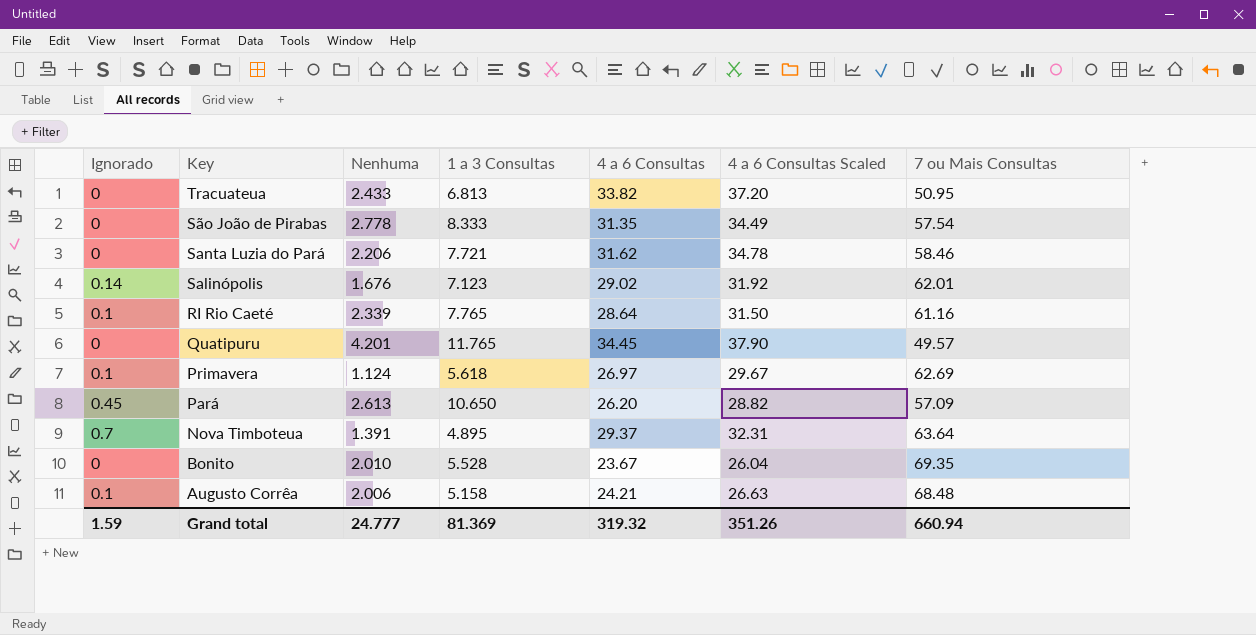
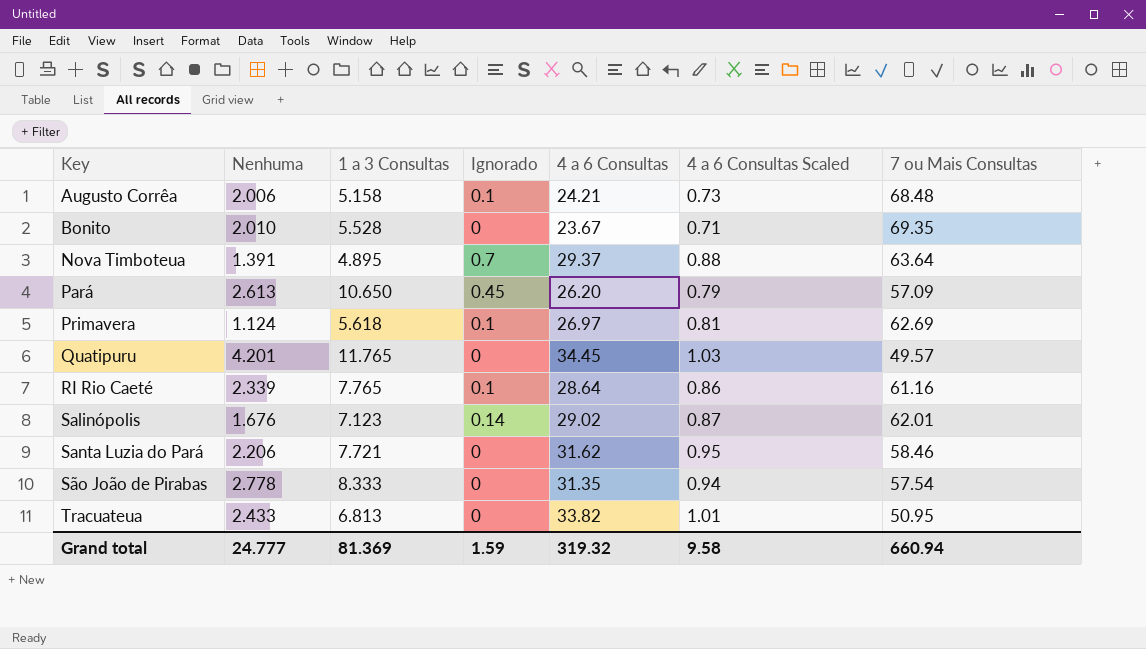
row order: Key descending -> Key ascending
column Ignorado | position: 1 -> 4
column 4 a 6 Consultas Scaled | formula: [4 a 6 Consultas] * 1.1 -> [4 a 6 Consultas] * 0.03
Grand total | 4 a 6 Consultas Scaled: 351.26 -> 9.58

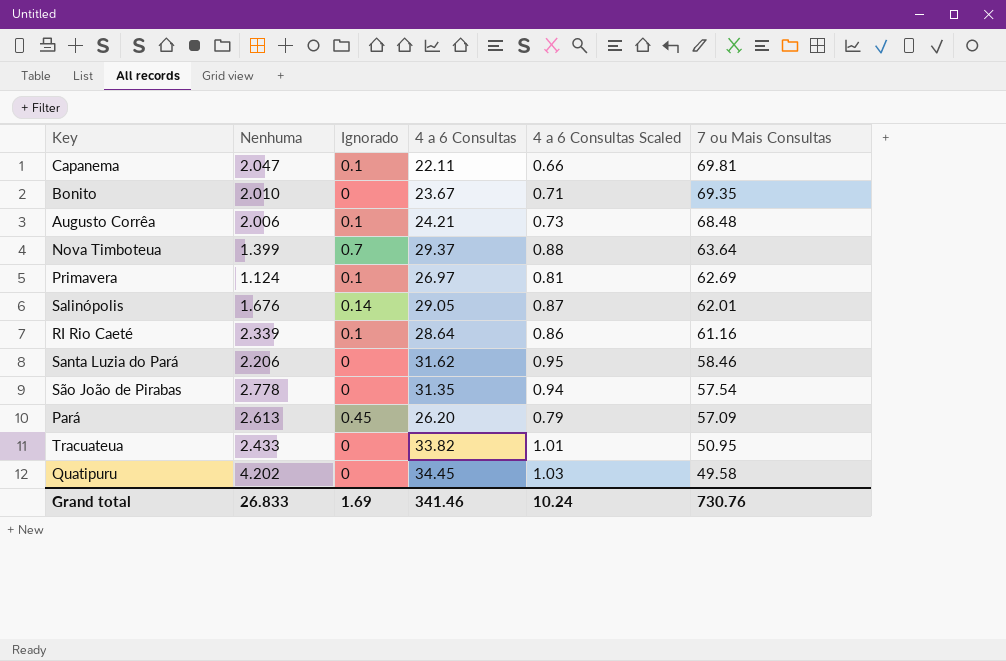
row order: Key ascending -> 7 ou Mais Consultas descending
column 1 a 3 Consultas | position: 3 -> none
row Capanema: none -> 2.047 | 0.1 | 22.11 | 0.66 | 69.81
Nova Timboteua | Nenhuma: 1.391 -> 1.399
Salinópolis | 4 a 6 Consultas: 29.02 -> 29.05
Quatipuru | Nenhuma: 4.201 -> 4.202
Quatipuru | 7 ou Mais Consultas: 49.57 -> 49.58
Grand total | Nenhuma: 24.777 -> 26.833
Grand total | Ignorado: 1.59 -> 1.69
Grand total | 4 a 6 Consultas: 319.32 -> 341.46
Grand total | 4 a 6 Consultas Scaled: 9.58 -> 10.24
Grand total | 7 ou Mais Consultas: 660.94 -> 730.76

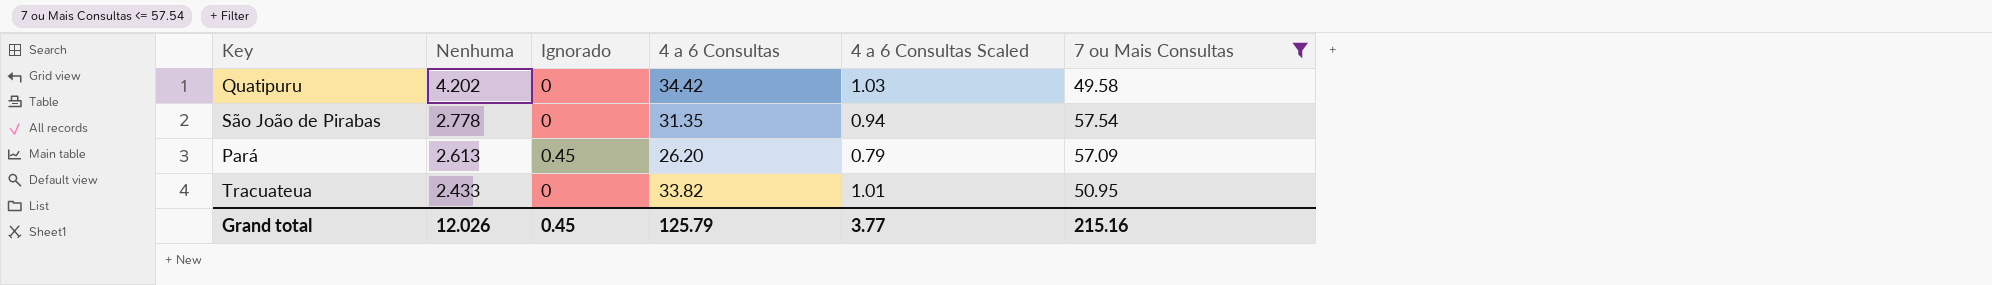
filter: none -> 7 ou Mais Consultas <= 57.54
row order: 7 ou Mais Consultas descending -> Nenhuma descending
Quatipuru | 4 a 6 Consultas: 34.45 -> 34.42
Grand total | Nenhuma: 26.833 -> 12.026
Grand total | Ignorado: 1.69 -> 0.45
Grand total | 4 a 6 Consultas: 341.46 -> 125.79
Grand total | 4 a 6 Consultas Scaled: 10.24 -> 3.77
Grand total | 7 ou Mais Consultas: 730.76 -> 215.16

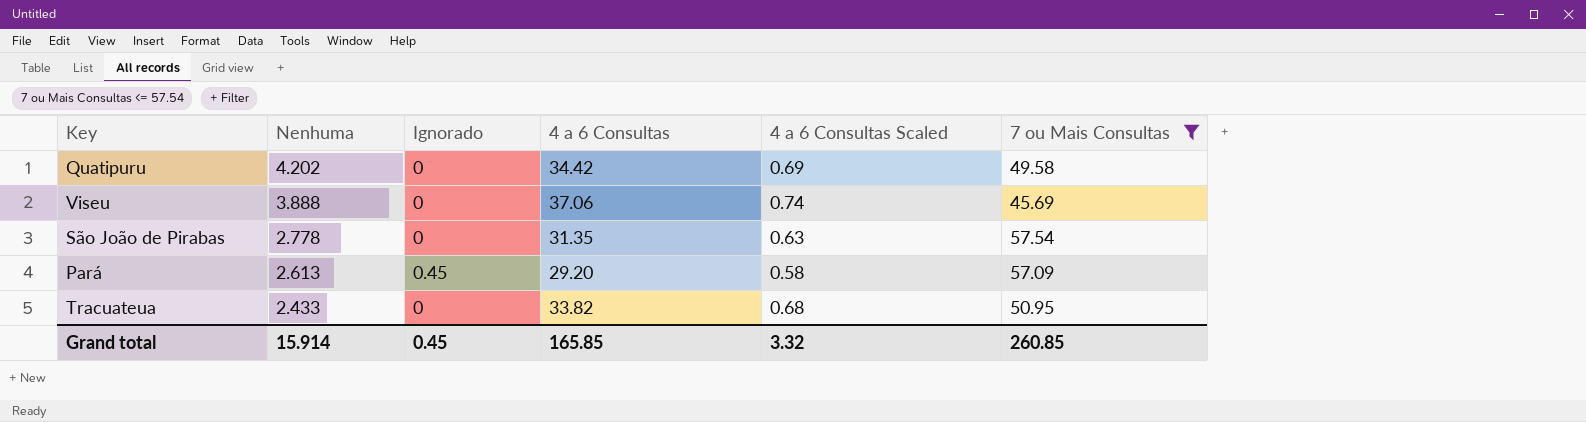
column 4 a 6 Consultas Scaled | formula: [4 a 6 Consultas] * 0.03 -> [4 a 6 Consultas] * 0.02
row Viseu: none -> 3.888 | 0 | 37.06 | 0.74 | 45.69
Pará | 4 a 6 Consultas: 26.20 -> 29.20
Grand total | Nenhuma: 12.026 -> 15.914
Grand total | 4 a 6 Consultas: 125.79 -> 165.85
Grand total | 4 a 6 Consultas Scaled: 3.77 -> 3.32
Grand total | 7 ou Mais Consultas: 215.16 -> 260.85

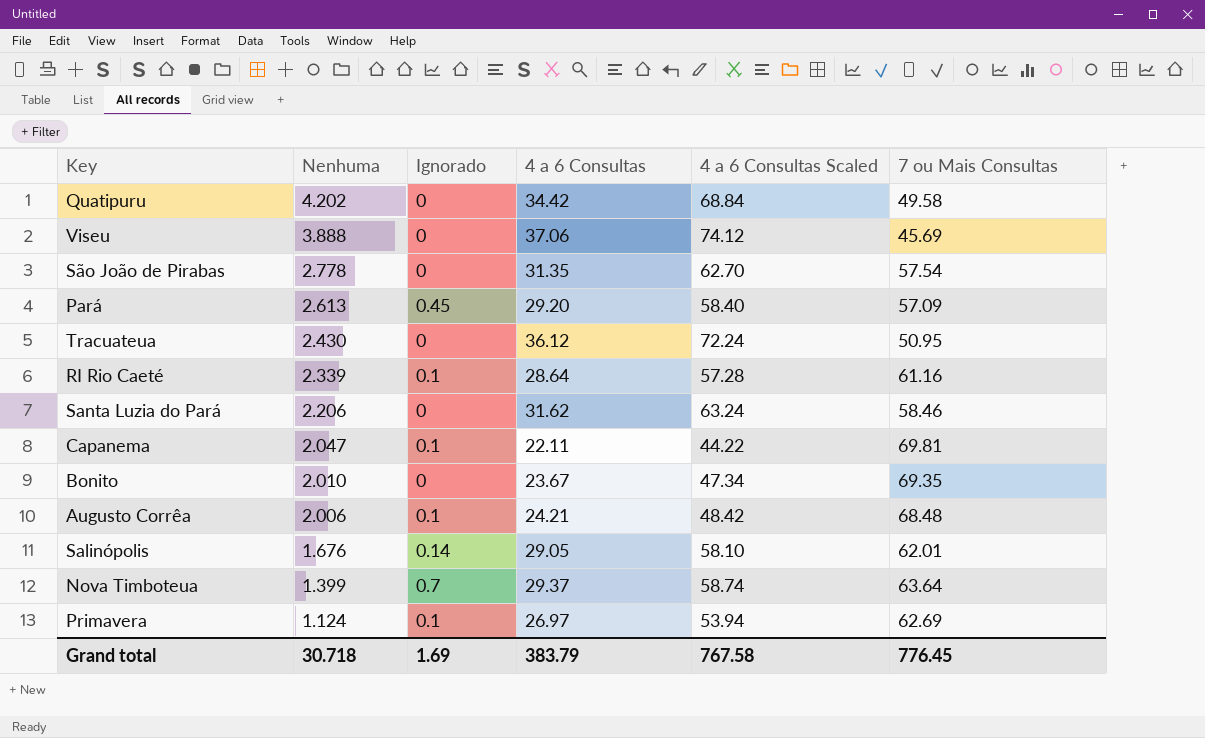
filter: 7 ou Mais Consultas <= 57.54 -> none
column 4 a 6 Consultas Scaled | formula: [4 a 6 Consultas] * 0.02 -> [4 a 6 Consultas] * 2
Tracuateua | Nenhuma: 2.433 -> 2.430
Tracuateua | 4 a 6 Consultas: 33.82 -> 36.12
Grand total | Nenhuma: 15.914 -> 30.718
Grand total | Ignorado: 0.45 -> 1.69
Grand total | 4 a 6 Consultas: 165.85 -> 383.79
Grand total | 4 a 6 Consultas Scaled: 3.32 -> 767.58
Grand total | 7 ou Mais Consultas: 260.85 -> 776.45

